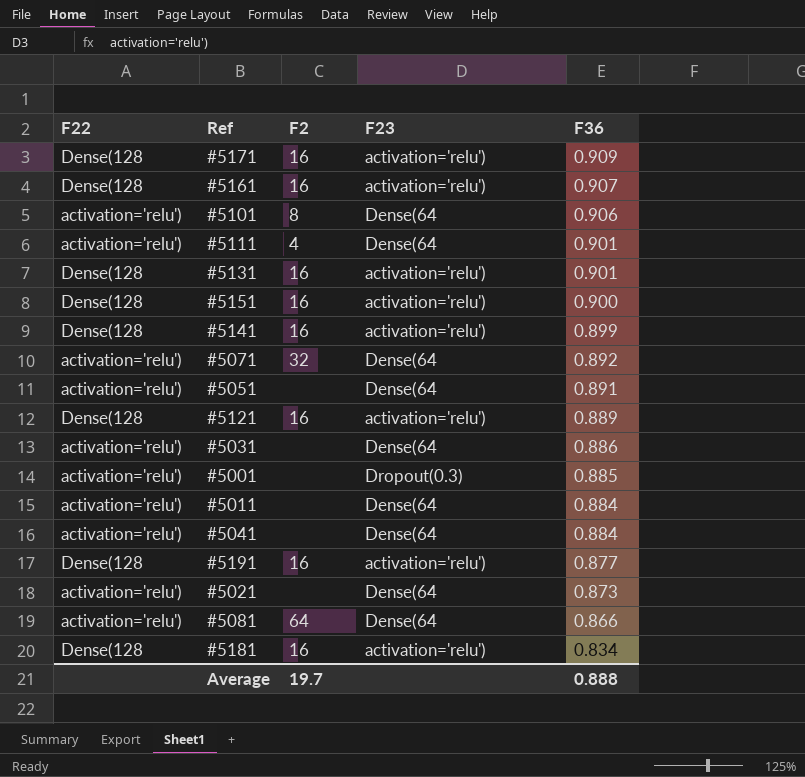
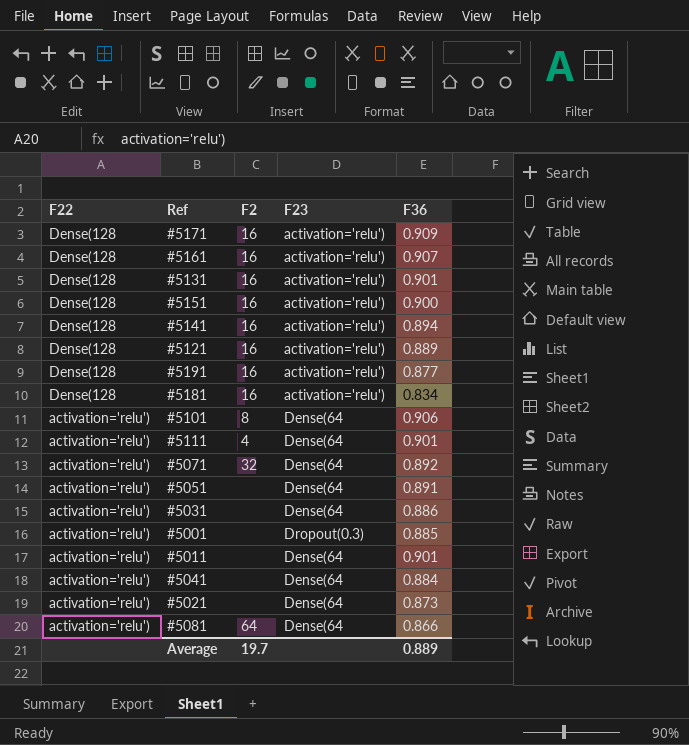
row order: F36 descending -> F22 descending
#5141 | F36: 0.899 -> 0.894
#5011 | F36: 0.884 -> 0.901
Average | F36: 0.888 -> 0.889

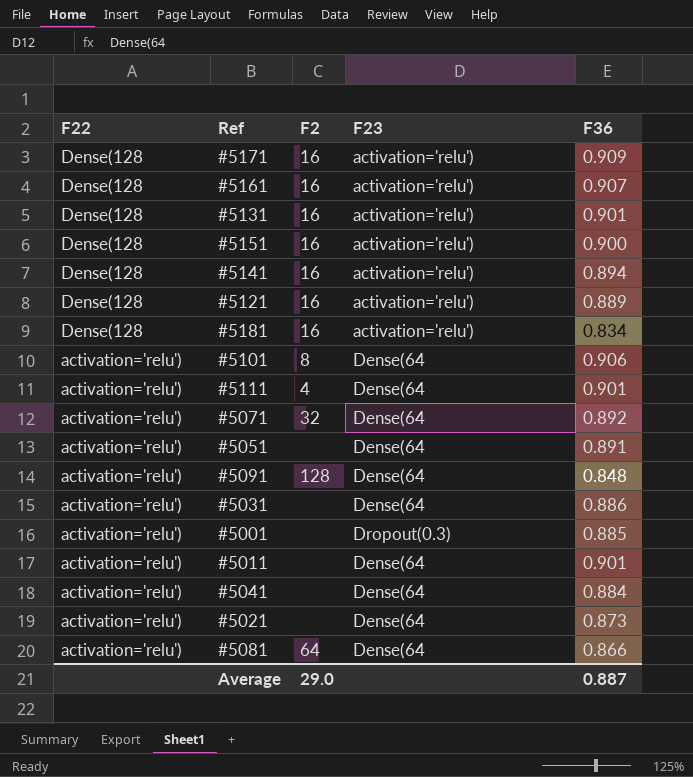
row #5191: Dense(128 | 16 | activation='relu') | 0.877 -> none
row #5091: none -> activation='relu') | 128 | Dense(64 | 0.848
Average | F2: 19.7 -> 29.0
Average | F36: 0.889 -> 0.887

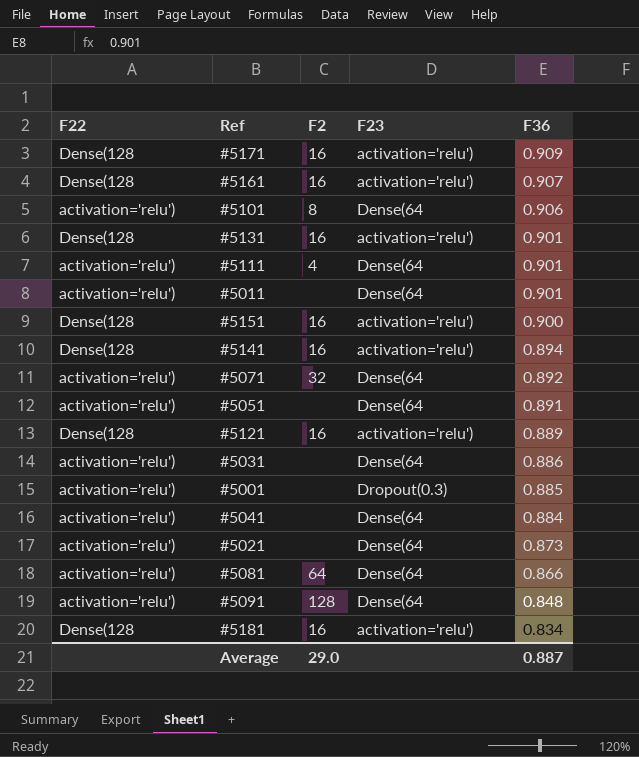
row order: F22 descending -> F36 descending

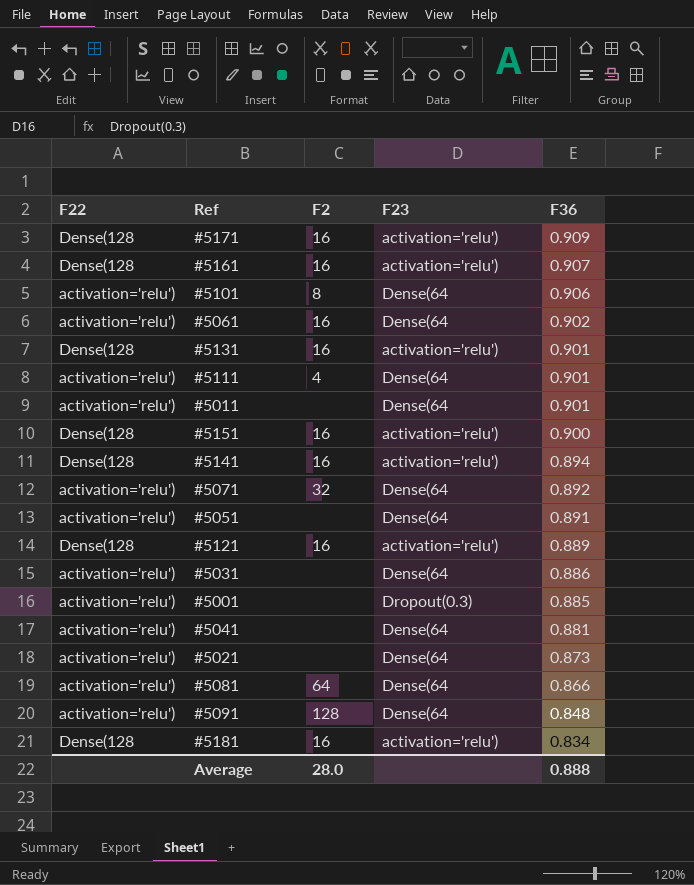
row #5061: none -> activation='relu') | 16 | Dense(64 | 0.902
#5041 | F36: 0.884 -> 0.881
Average | F2: 29.0 -> 28.0
Average | F36: 0.887 -> 0.888

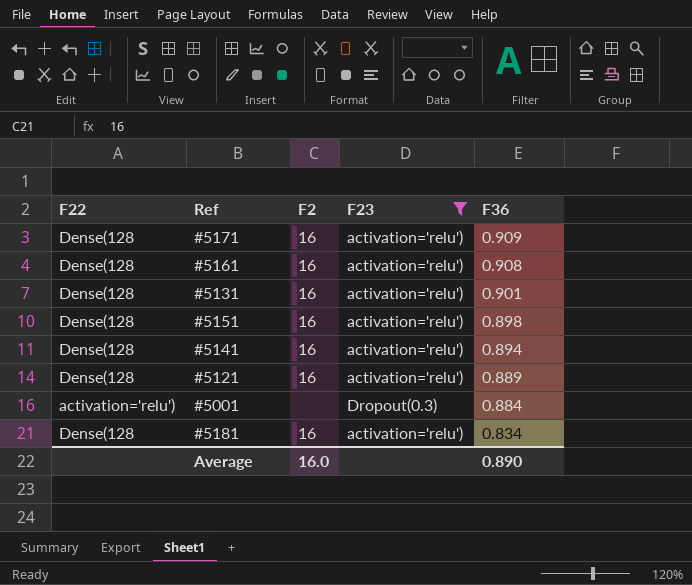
filter: none -> F23 != Dense(64
#5161 | F36: 0.907 -> 0.908
#5151 | F36: 0.900 -> 0.898
#5001 | F36: 0.885 -> 0.884
Average | F2: 28.0 -> 16.0
Average | F36: 0.888 -> 0.890

